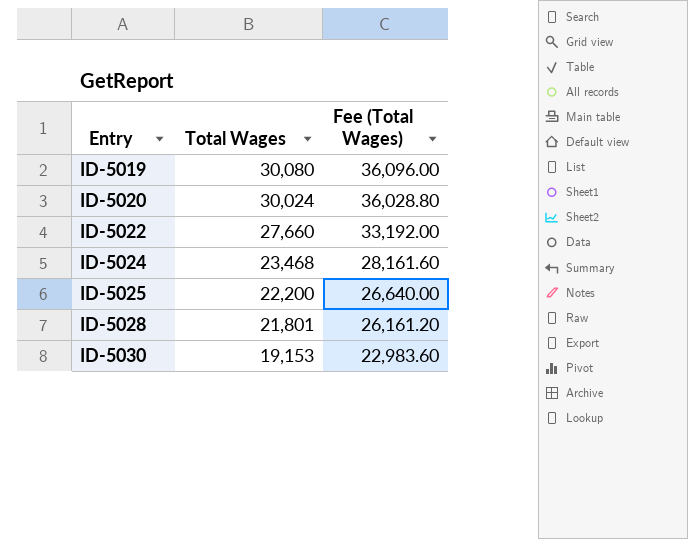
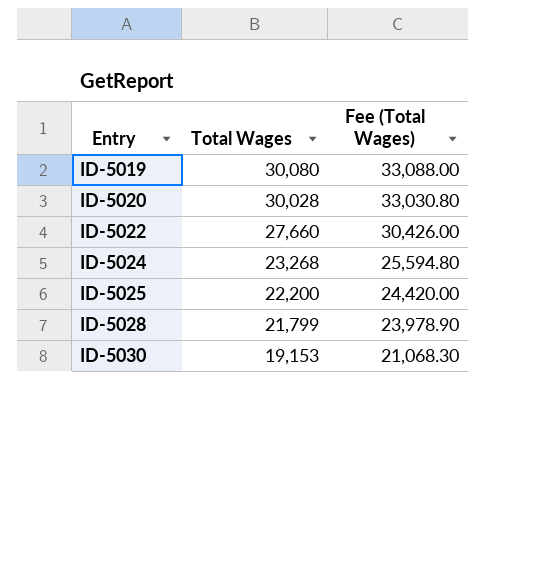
column Fee (Total Wages) | formula: [Total Wages] * 1.2 -> [Total Wages] * 1.1
ID-5020 | Total Wages: 30,024 -> 30,028
ID-5024 | Total Wages: 23,468 -> 23,268
ID-5028 | Total Wages: 21,801 -> 21,799

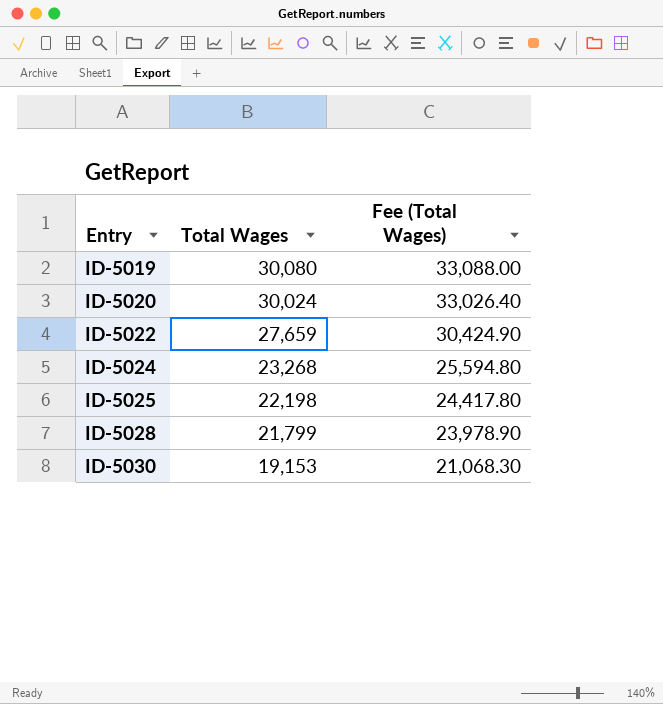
ID-5020 | Total Wages: 30,028 -> 30,024
ID-5020 | Fee (Total Wages): 33,030.80 -> 33,026.40
ID-5022 | Total Wages: 27,660 -> 27,659
ID-5022 | Fee (Total Wages): 30,426.00 -> 30,424.90
ID-5025 | Total Wages: 22,200 -> 22,198
ID-5025 | Fee (Total Wages): 24,420.00 -> 24,417.80

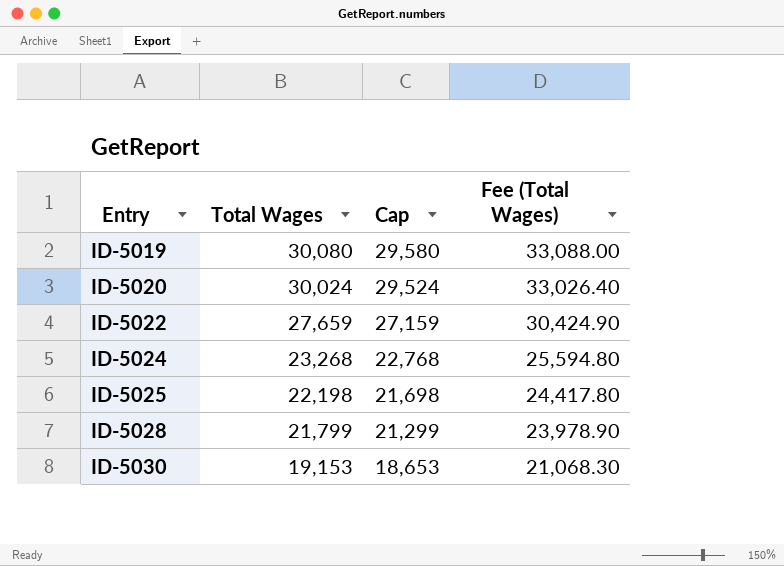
column Cap | formula: none -> [Total Wages] - 500

